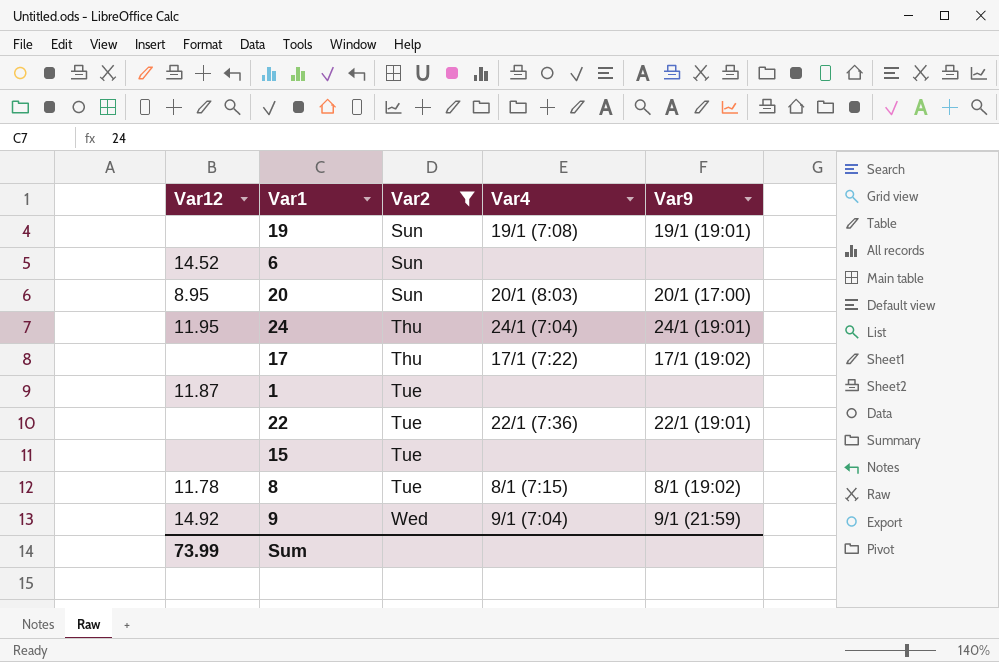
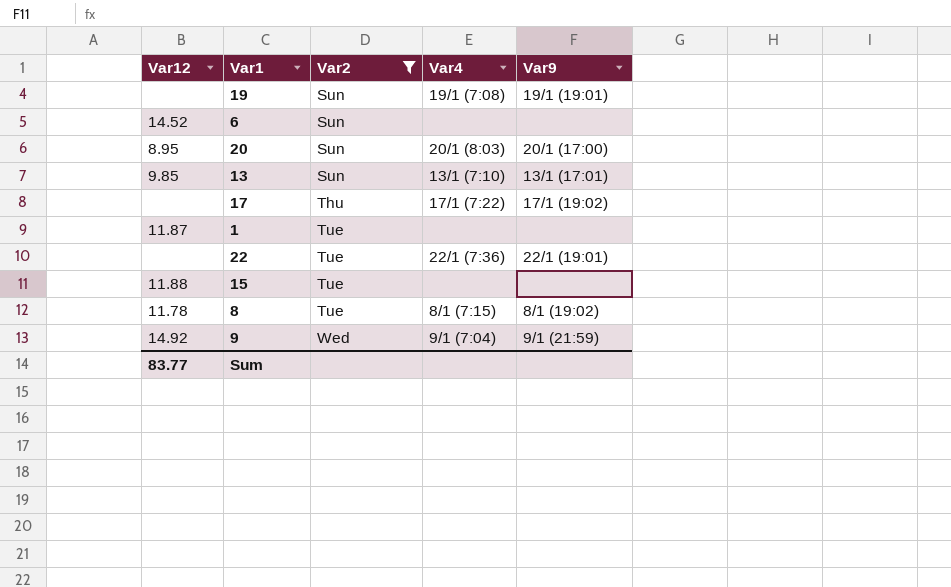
row 24: 11.95 | Thu | 24/1 (7:04) | 24/1 (19:01) -> none
row 13: none -> 9.85 | Sun | 13/1 (7:10) | 13/1 (17:01)
15 | Var12: none -> 11.88
Sum | Var12: 73.99 -> 83.77

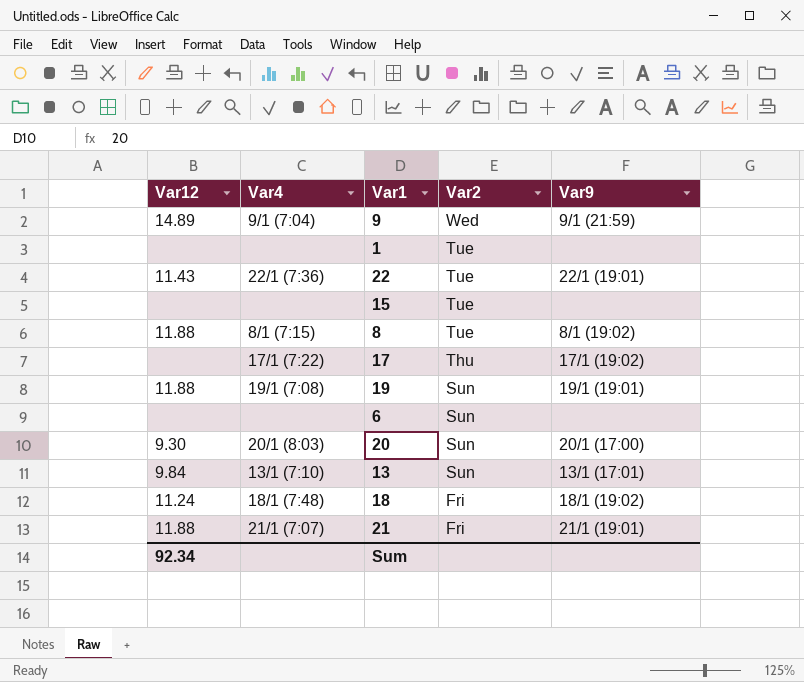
filter: Var2 != Fri -> none
row order: Var2 ascending -> Var2 descending
column Var4 | position: 4 -> 2
9 | Var12: 14.92 -> 14.89
1 | Var12: 11.87 -> none
22 | Var12: none -> 11.43
15 | Var12: 11.88 -> none
8 | Var12: 11.78 -> 11.88
19 | Var12: none -> 11.88
6 | Var12: 14.52 -> none
20 | Var12: 8.95 -> 9.30
13 | Var12: 9.85 -> 9.84
Sum | Var12: 83.77 -> 92.34

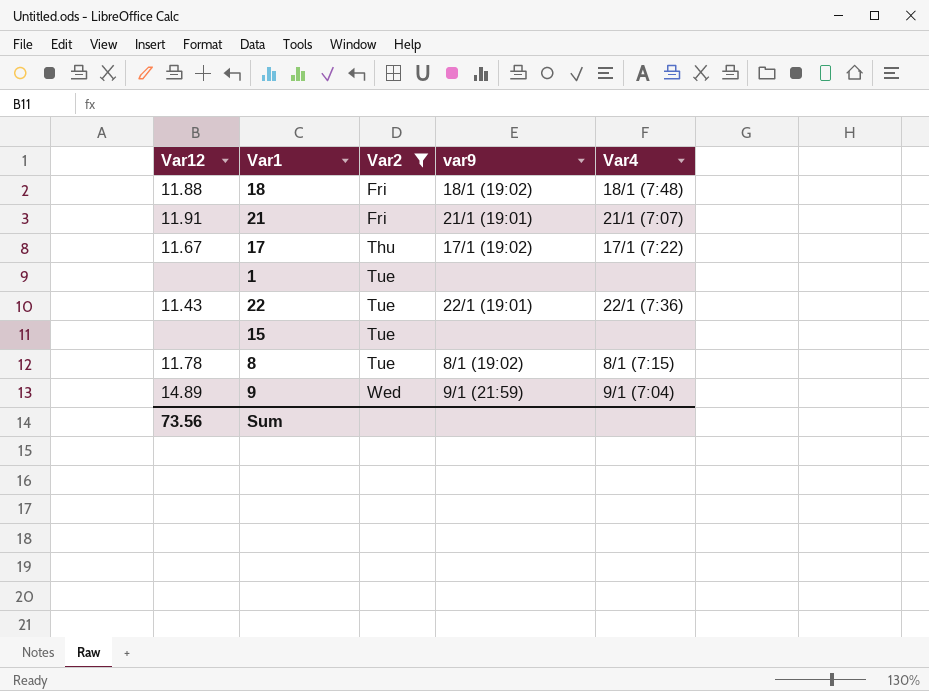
filter: none -> Var2 != Sun
row order: Var2 descending -> Var2 ascending
column name: Var9 -> var9
column Var4 | position: 2 -> 5
18 | Var12: 11.24 -> 11.88
21 | Var12: 11.88 -> 11.91
17 | Var12: none -> 11.67
8 | Var12: 11.88 -> 11.78
Sum | Var12: 92.34 -> 73.56

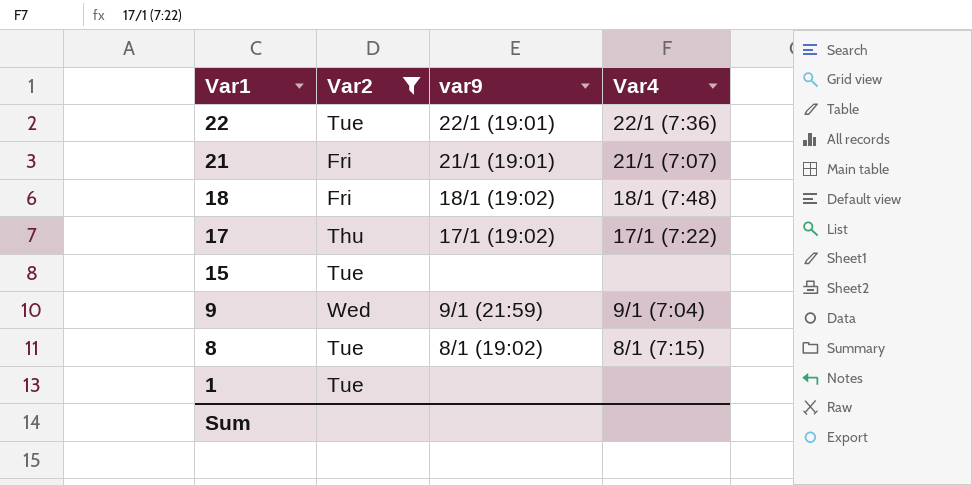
row order: Var2 ascending -> Var1 descending
column Var12 | position: 1 -> none

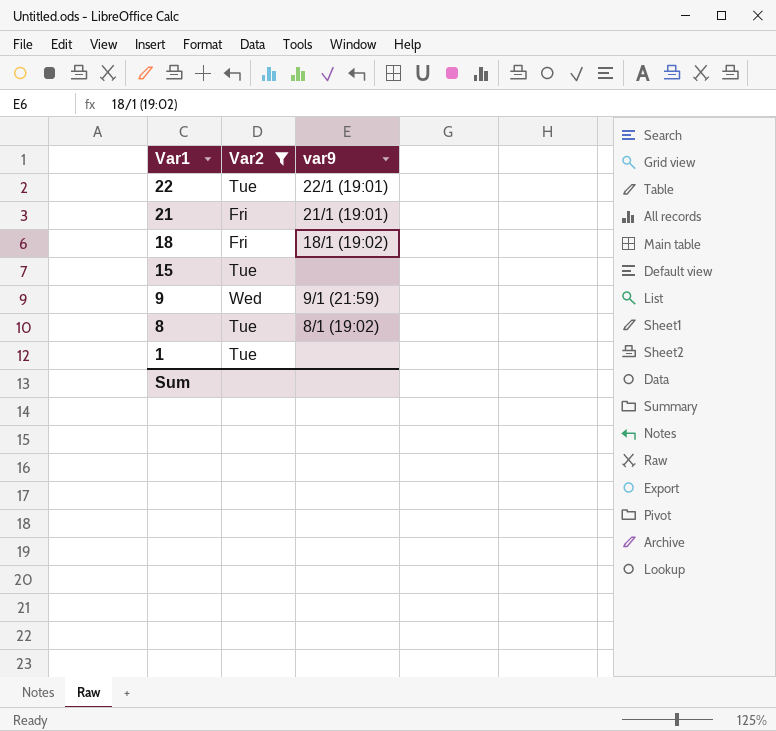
column Var4 | position: 4 -> none
row 17: Thu | 17/1 (19:02) | 17/1 (7:22) -> none

